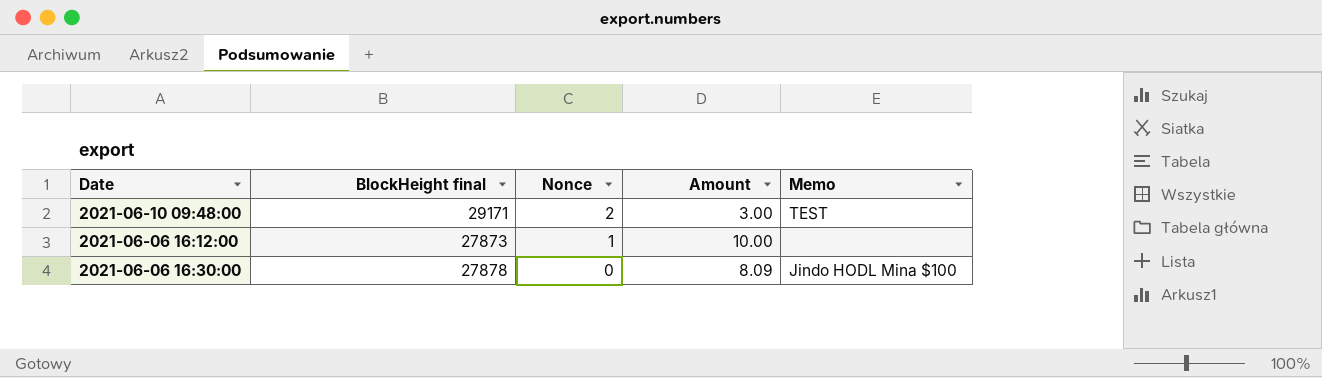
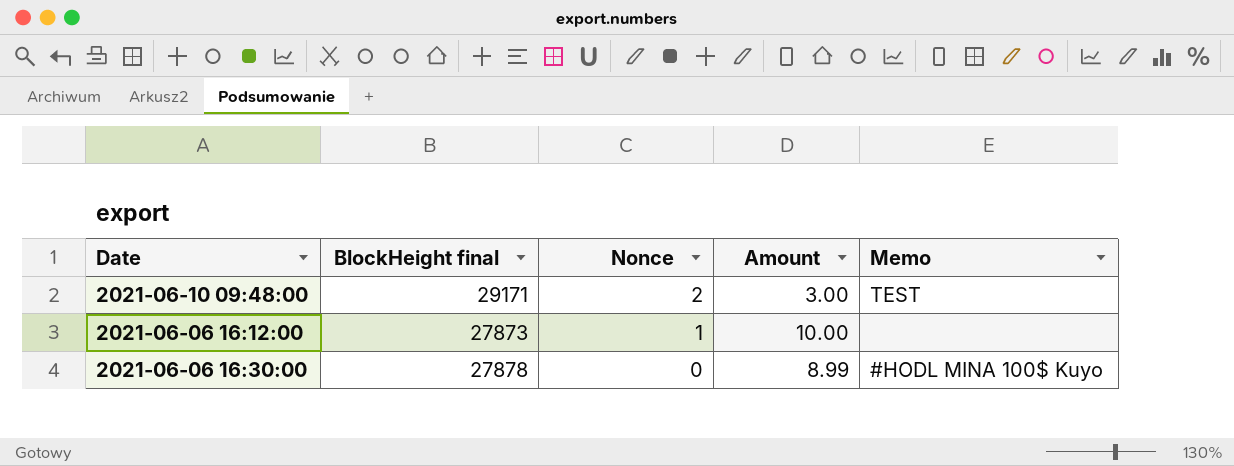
2021-06-06 16:30:00 | Amount: 8.09 -> 8.99
2021-06-06 16:30:00 | Memo: Jindo HODL Mina $100 -> #HODL MINA 100$ Kuyo

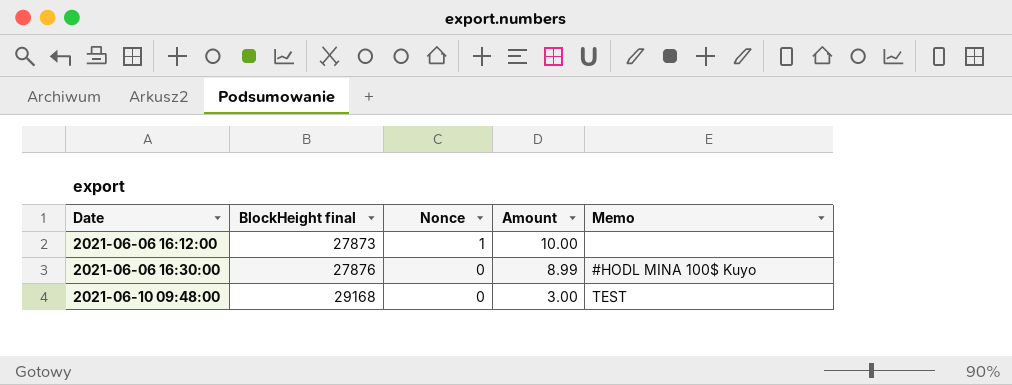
row order: Nonce descending -> Date ascending
2021-06-06 16:30:00 | BlockHeight final: 27878 -> 27876
2021-06-10 09:48:00 | BlockHeight final: 29171 -> 29168
2021-06-10 09:48:00 | Nonce: 2 -> 0

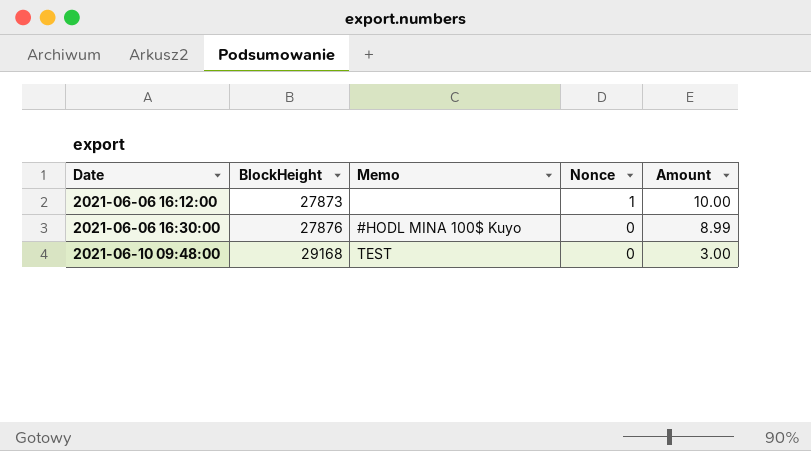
column name: BlockHeight final -> BlockHeight
column Memo | position: 5 -> 3

